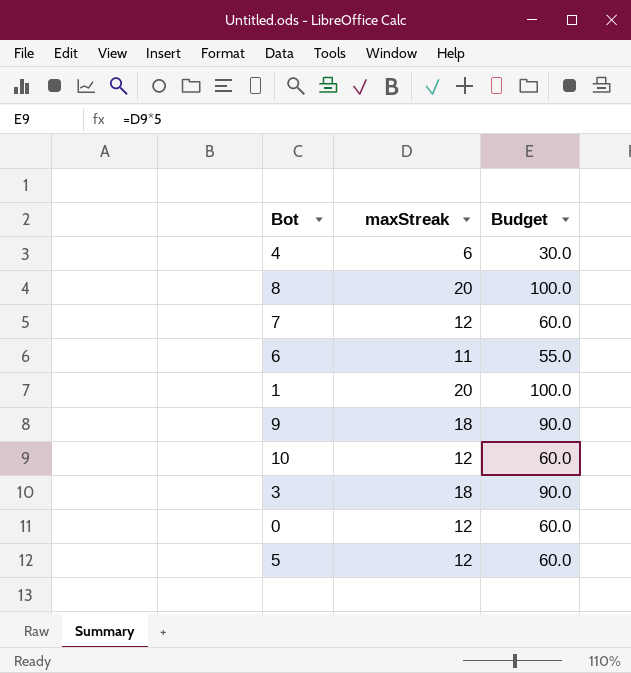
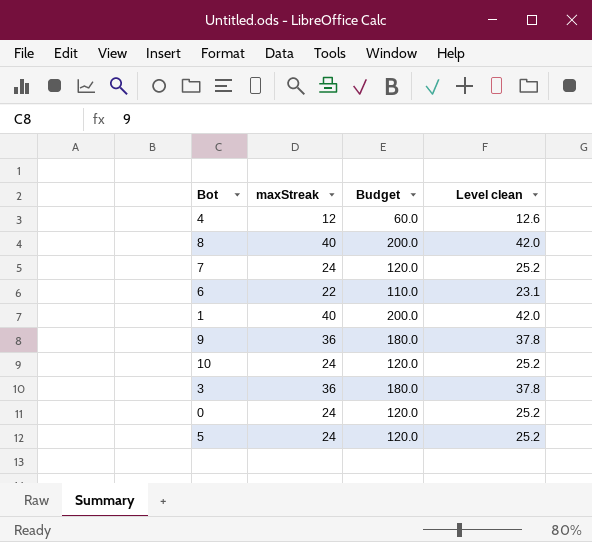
column Level clean | formula: none -> [maxStreak] * 1.05
4 | maxStreak: 6 -> 12
4 | Budget: 30.0 -> 60.0
8 | maxStreak: 20 -> 40
8 | Budget: 100.0 -> 200.0
7 | maxStreak: 12 -> 24
7 | Budget: 60.0 -> 120.0
6 | maxStreak: 11 -> 22
6 | Budget: 55.0 -> 110.0
1 | maxStreak: 20 -> 40
1 | Budget: 100.0 -> 200.0
9 | maxStreak: 18 -> 36
9 | Budget: 90.0 -> 180.0
10 | maxStreak: 12 -> 24
10 | Budget: 60.0 -> 120.0
3 | maxStreak: 18 -> 36
3 | Budget: 90.0 -> 180.0
0 | maxStreak: 12 -> 24
0 | Budget: 60.0 -> 120.0
5 | maxStreak: 12 -> 24
5 | Budget: 60.0 -> 120.0

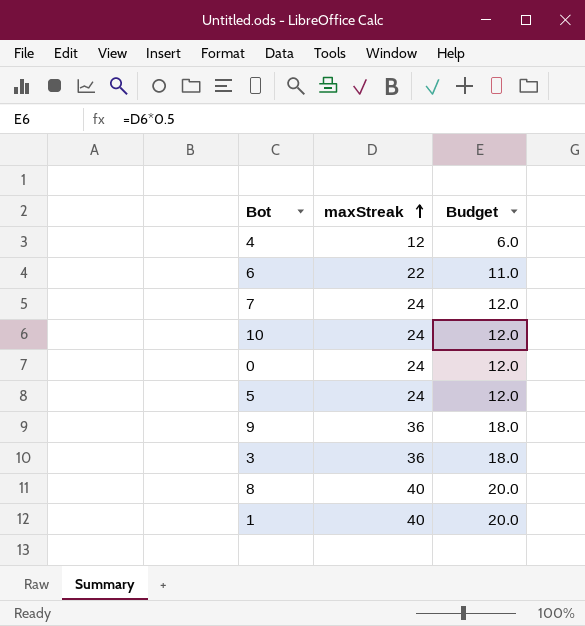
row order: none -> maxStreak ascending
column Level clean | formula: [maxStreak] * 1.05 -> none
column Budget | formula: [maxStreak] * 5 -> [maxStreak] * 0.5

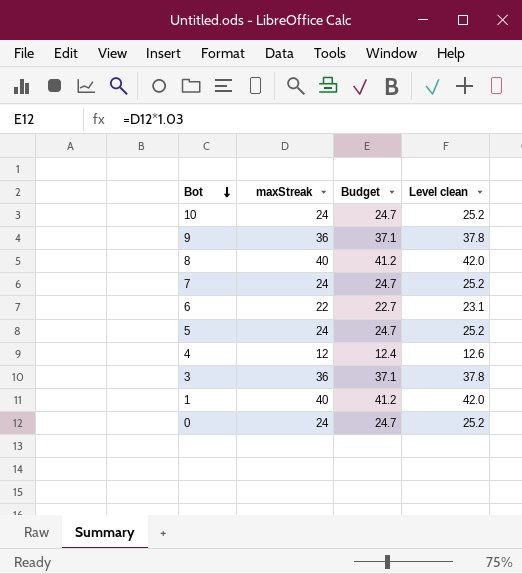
row order: maxStreak ascending -> Bot descending
column Budget | formula: [maxStreak] * 0.5 -> [maxStreak] * 1.03
column Level clean | formula: none -> [maxStreak] * 1.05

